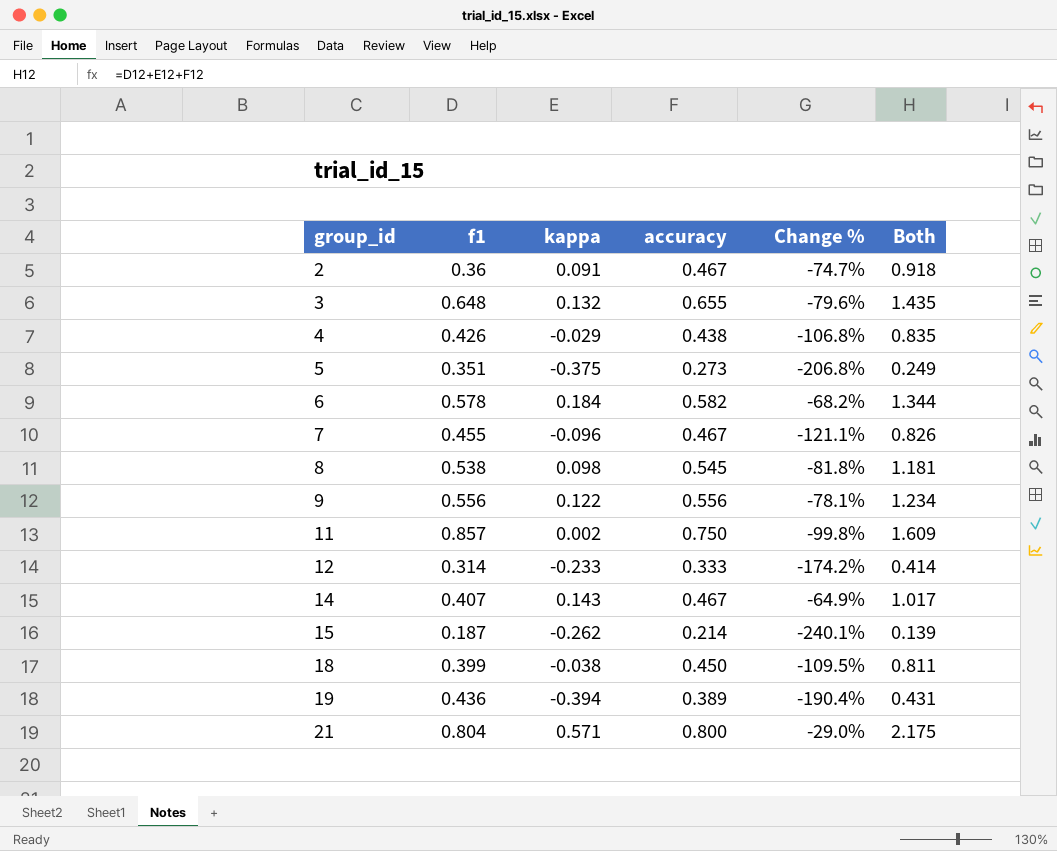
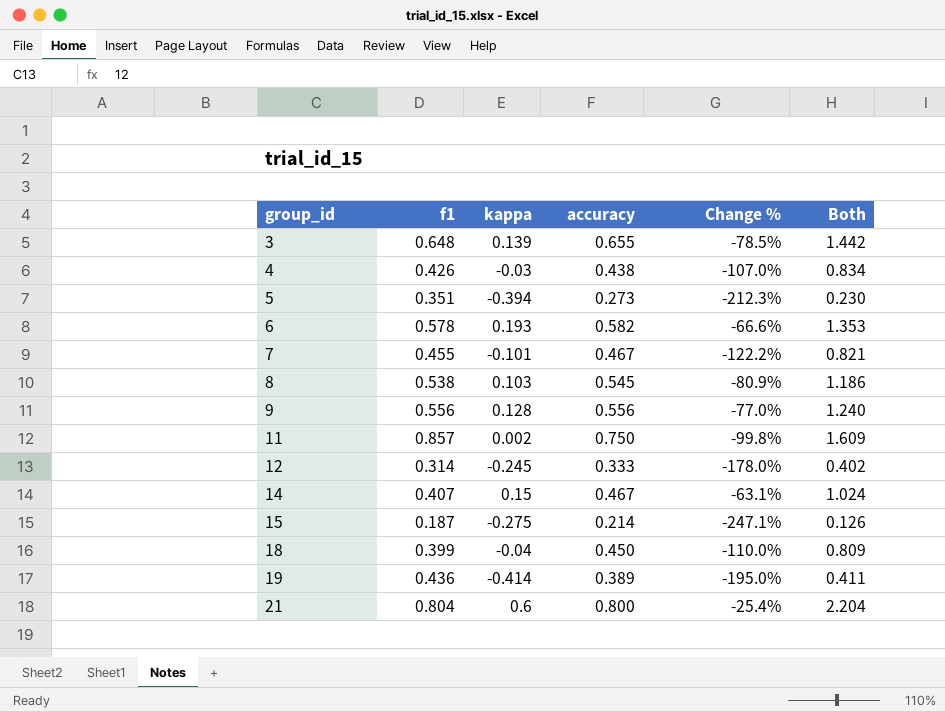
row 2: 0.36 | 0.091 | 0.467 | -74.7% | 0.918 -> none
3 | kappa: 0.132 -> 0.139
3 | Change %: -79.6% -> -78.5%
3 | Both: 1.435 -> 1.442
4 | kappa: -0.029 -> -0.03
4 | Change %: -106.8% -> -107.0%
4 | Both: 0.835 -> 0.834
5 | kappa: -0.375 -> -0.394
5 | Change %: -206.8% -> -212.3%
5 | Both: 0.249 -> 0.230
6 | kappa: 0.184 -> 0.193
6 | Change %: -68.2% -> -66.6%
6 | Both: 1.344 -> 1.353
7 | kappa: -0.096 -> -0.101
7 | Change %: -121.1% -> -122.2%
7 | Both: 0.826 -> 0.821
8 | kappa: 0.098 -> 0.103
8 | Change %: -81.8% -> -80.9%
8 | Both: 1.181 -> 1.186
9 | kappa: 0.122 -> 0.128
9 | Change %: -78.1% -> -77.0%
9 | Both: 1.234 -> 1.240
12 | kappa: -0.233 -> -0.245
12 | Change %: -174.2% -> -178.0%
12 | Both: 0.414 -> 0.402
14 | kappa: 0.143 -> 0.15
14 | Change %: -64.9% -> -63.1%
14 | Both: 1.017 -> 1.024
15 | kappa: -0.262 -> -0.275
15 | Change %: -240.1% -> -247.1%
15 | Both: 0.139 -> 0.126
18 | kappa: -0.038 -> -0.04
18 | Change %: -109.5% -> -110.0%
18 | Both: 0.811 -> 0.809
19 | kappa: -0.394 -> -0.414
19 | Change %: -190.4% -> -195.0%
19 | Both: 0.431 -> 0.411
21 | kappa: 0.571 -> 0.6
21 | Change %: -29.0% -> -25.4%
21 | Both: 2.175 -> 2.204

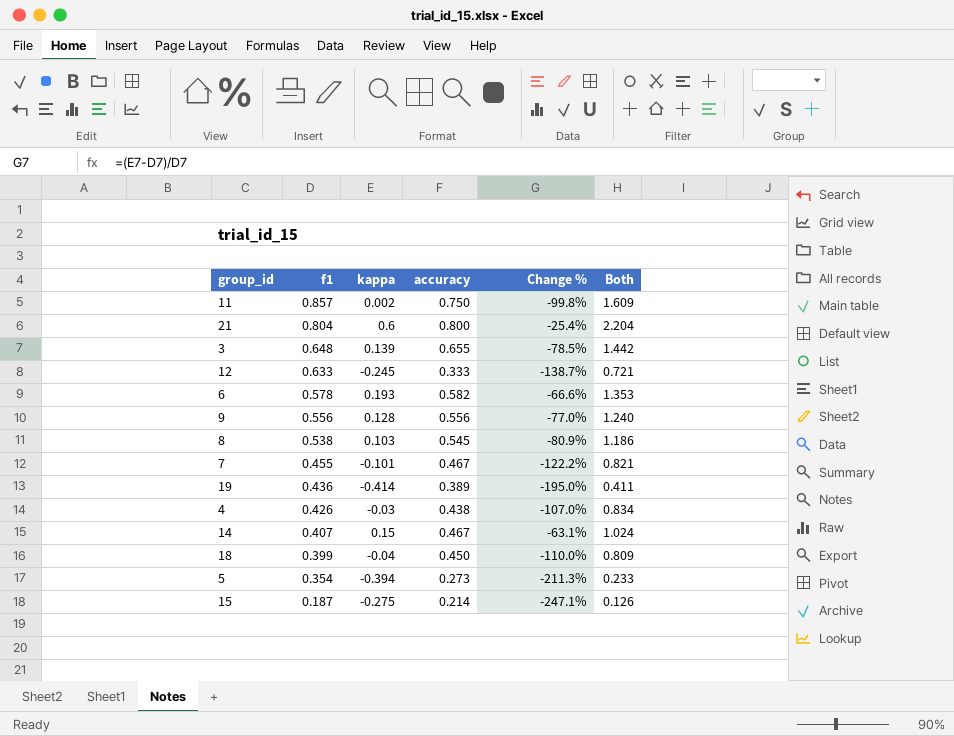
row order: group_id ascending -> f1 descending
12 | f1: 0.314 -> 0.633
12 | Change %: -178.0% -> -138.7%
12 | Both: 0.402 -> 0.721
5 | f1: 0.351 -> 0.354
5 | Change %: -212.3% -> -211.3%
5 | Both: 0.230 -> 0.233

